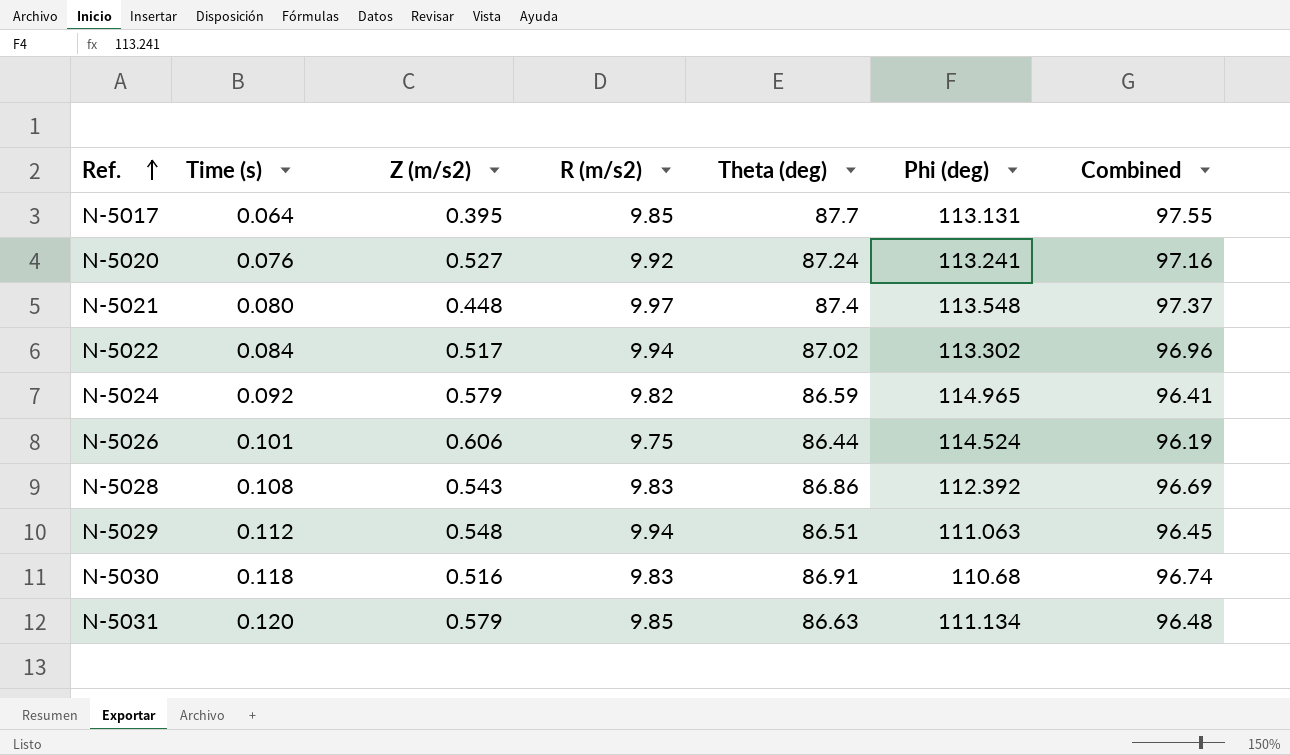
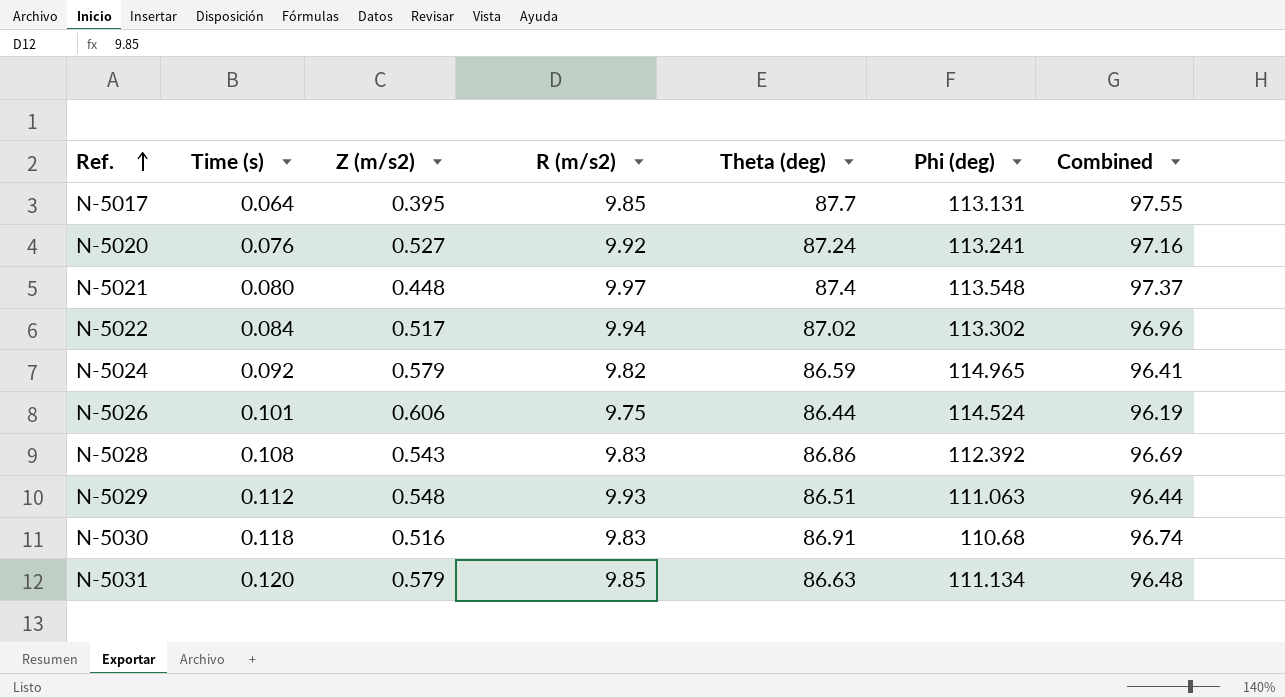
N-5029 | R (m/s2): 9.94 -> 9.93
N-5029 | Combined: 96.45 -> 96.44

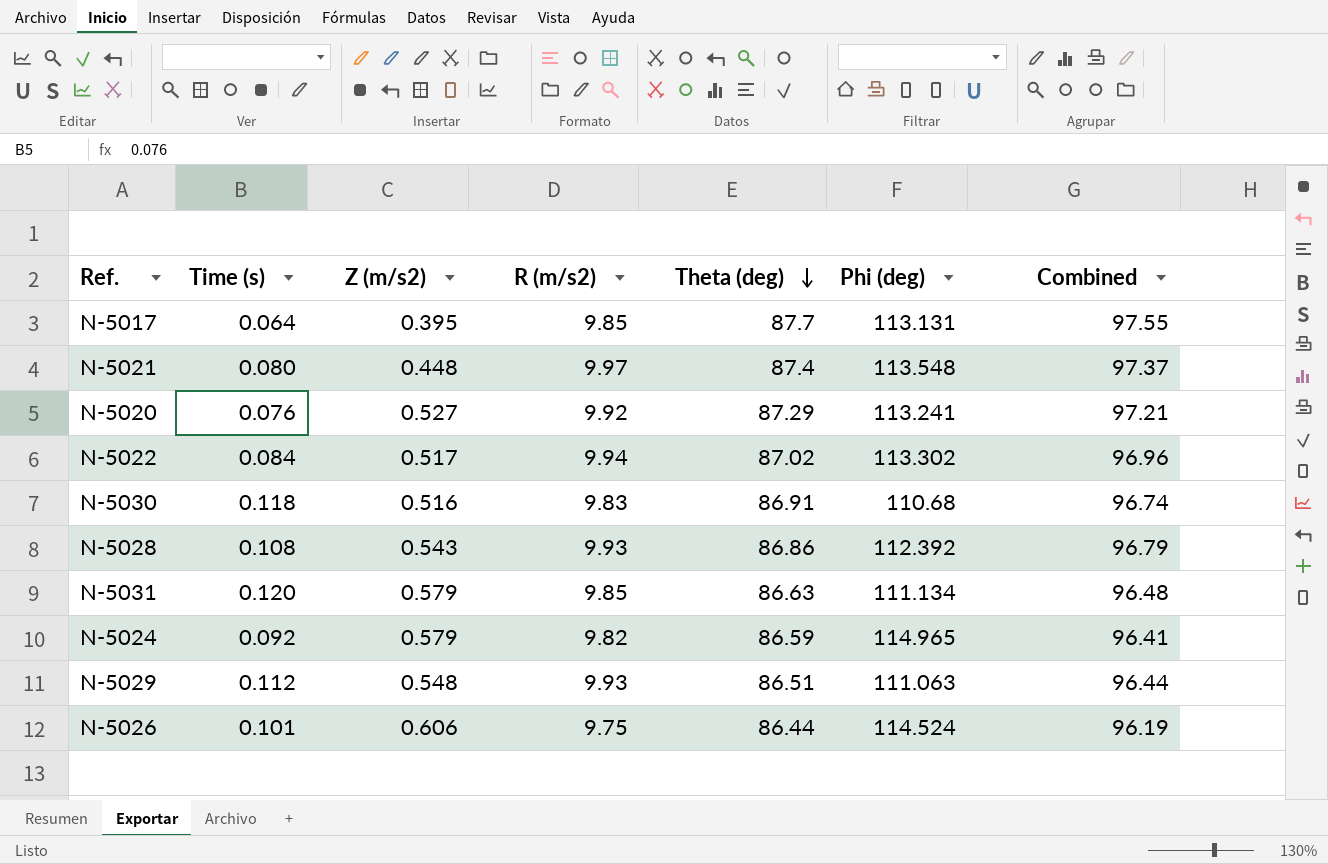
row order: Ref. ascending -> Theta (deg) descending
N-5020 | Theta (deg): 87.24 -> 87.29
N-5020 | Combined: 97.16 -> 97.21
N-5028 | R (m/s2): 9.83 -> 9.93
N-5028 | Combined: 96.69 -> 96.79

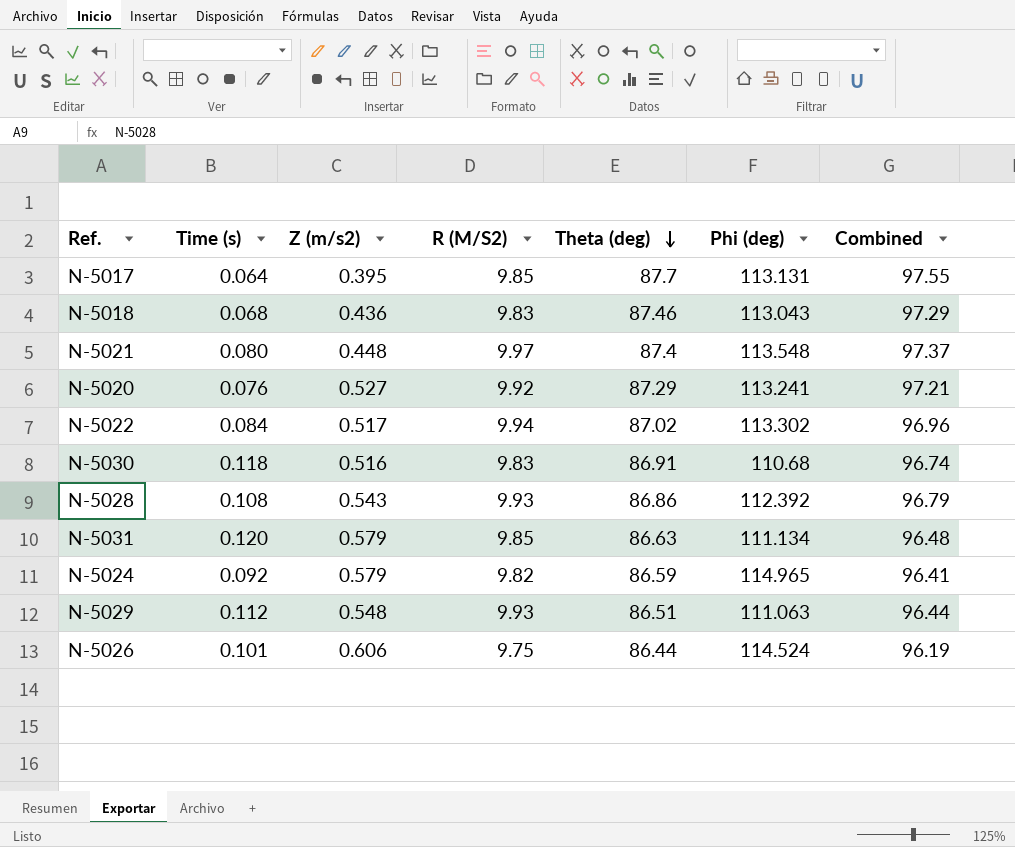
column name: R (m/s2) -> R (M/S2)
row N-5018: none -> 0.068 | 0.436 | 9.83 | 87.46 | 113.043 | 97.29

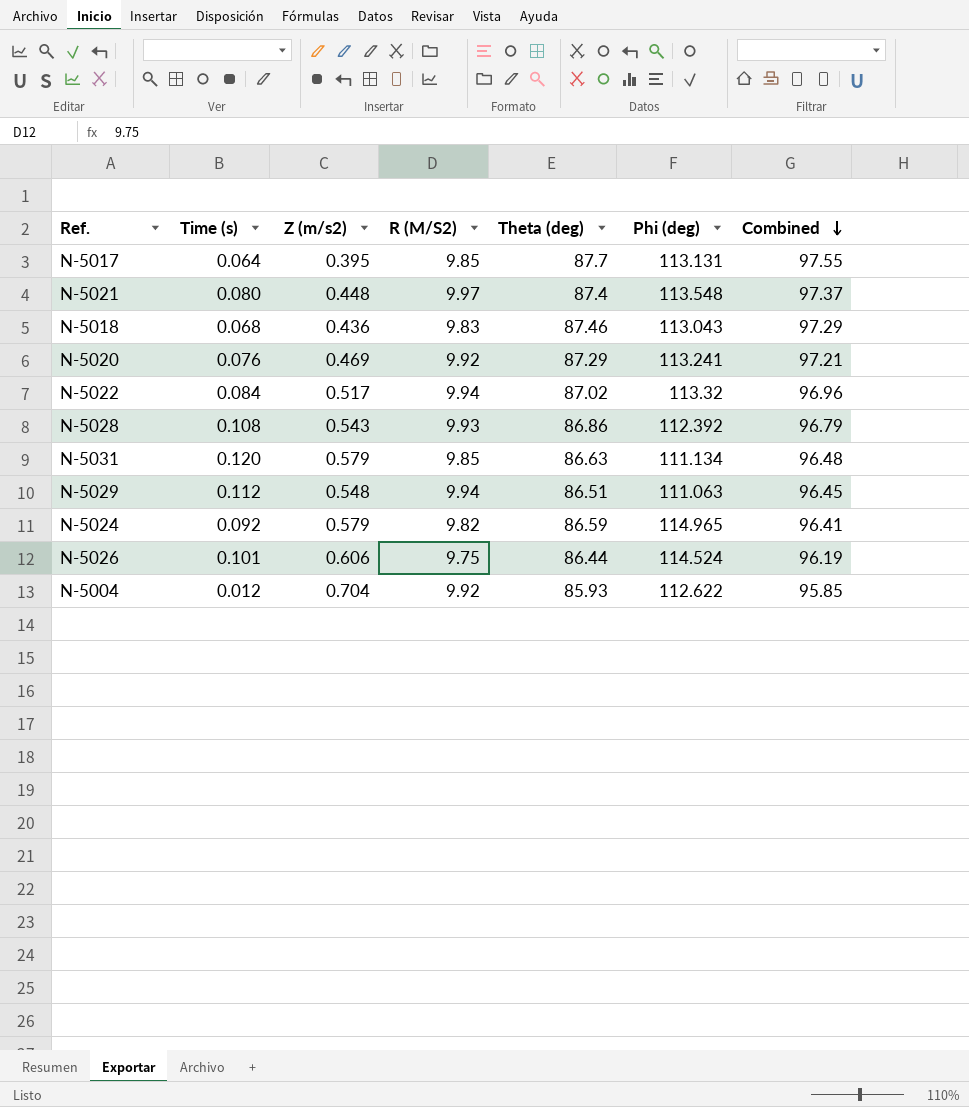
row order: Theta (deg) descending -> Combined descending
row N-5030: 0.118 | 0.516 | 9.83 | 86.91 | 110.68 | 96.74 -> none
N-5020 | Z (m/s2): 0.527 -> 0.469
N-5022 | Phi (deg): 113.302 -> 113.32
N-5029 | R (M/S2): 9.93 -> 9.94
N-5029 | Combined: 96.44 -> 96.45
row N-5004: none -> 0.012 | 0.704 | 9.92 | 85.93 | 112.622 | 95.85

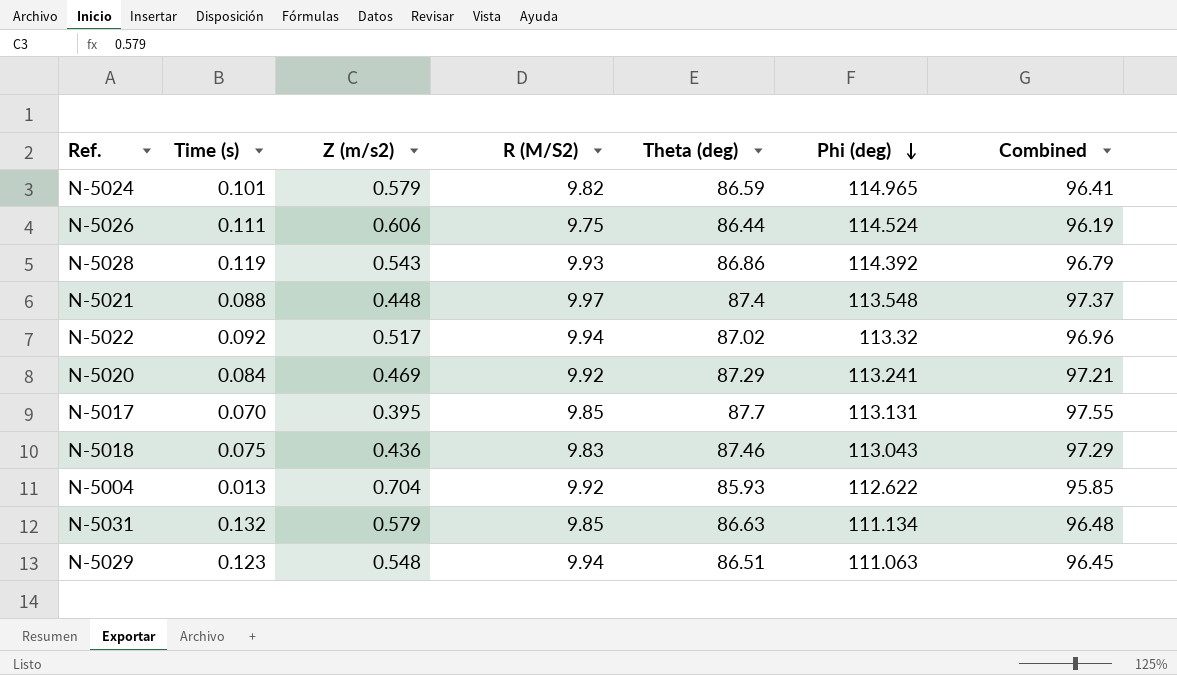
row order: Combined descending -> Phi (deg) descending
N-5024 | Time (s): 0.092 -> 0.101
N-5026 | Time (s): 0.101 -> 0.111
N-5028 | Time (s): 0.108 -> 0.119
N-5028 | Phi (deg): 112.392 -> 114.392
N-5021 | Time (s): 0.080 -> 0.088
N-5022 | Time (s): 0.084 -> 0.092
N-5020 | Time (s): 0.076 -> 0.084
N-5017 | Time (s): 0.064 -> 0.070
N-5018 | Time (s): 0.068 -> 0.075
N-5004 | Time (s): 0.012 -> 0.013
N-5031 | Time (s): 0.120 -> 0.132
N-5029 | Time (s): 0.112 -> 0.123

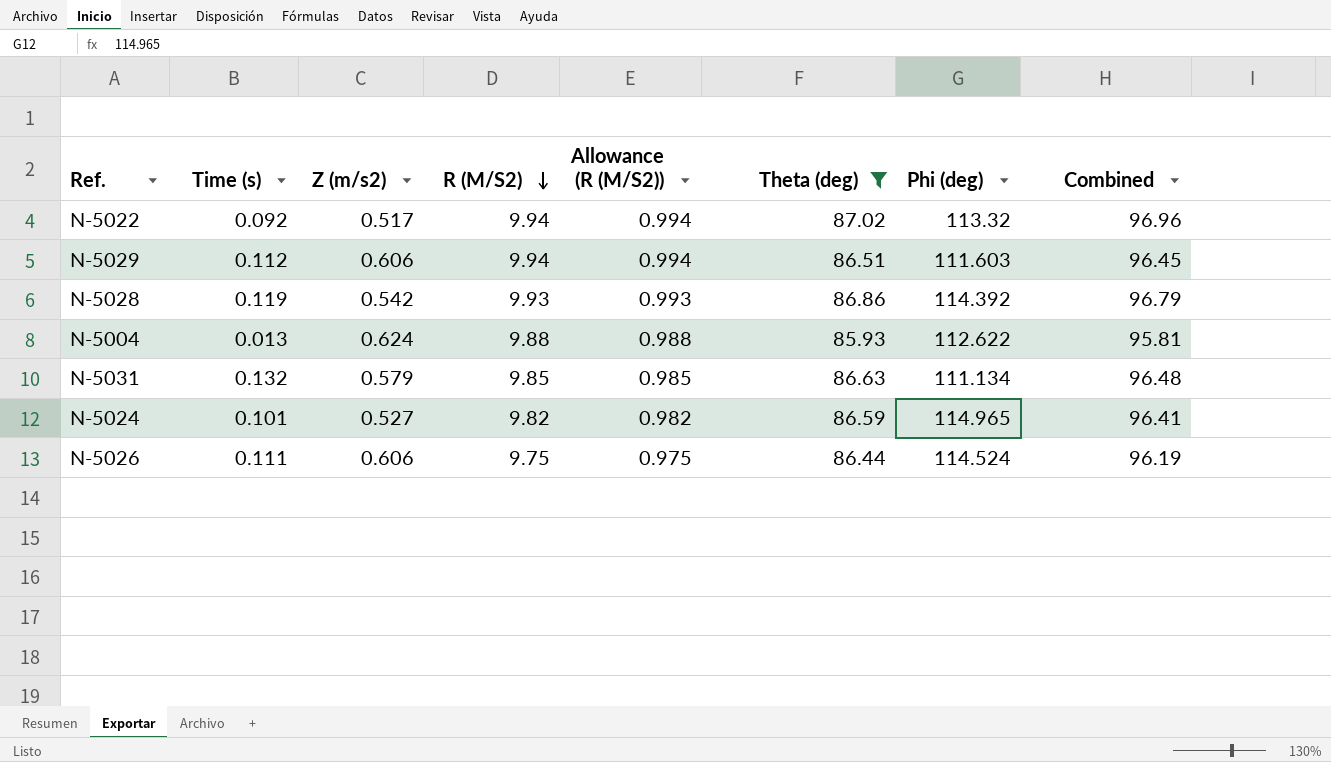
filter: none -> Theta (deg) <= 87.02
row order: Phi (deg) descending -> R (M/S2) descending
column Allowance (R (M/S2)) | formula: none -> [R (M/S2)] * 0.1
N-5029 | Time (s): 0.123 -> 0.112
N-5029 | Z (m/s2): 0.548 -> 0.606
N-5029 | Phi (deg): 111.063 -> 111.603
N-5028 | Z (m/s2): 0.543 -> 0.542
N-5004 | Z (m/s2): 0.704 -> 0.624
N-5004 | R (M/S2): 9.92 -> 9.88
N-5004 | Combined: 95.85 -> 95.81
N-5024 | Z (m/s2): 0.579 -> 0.527

